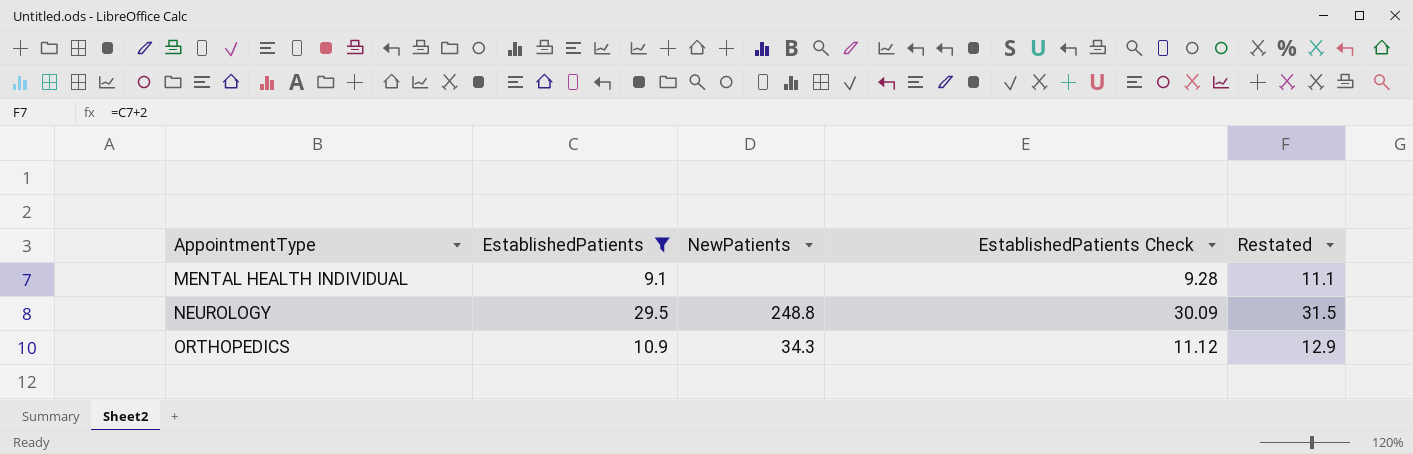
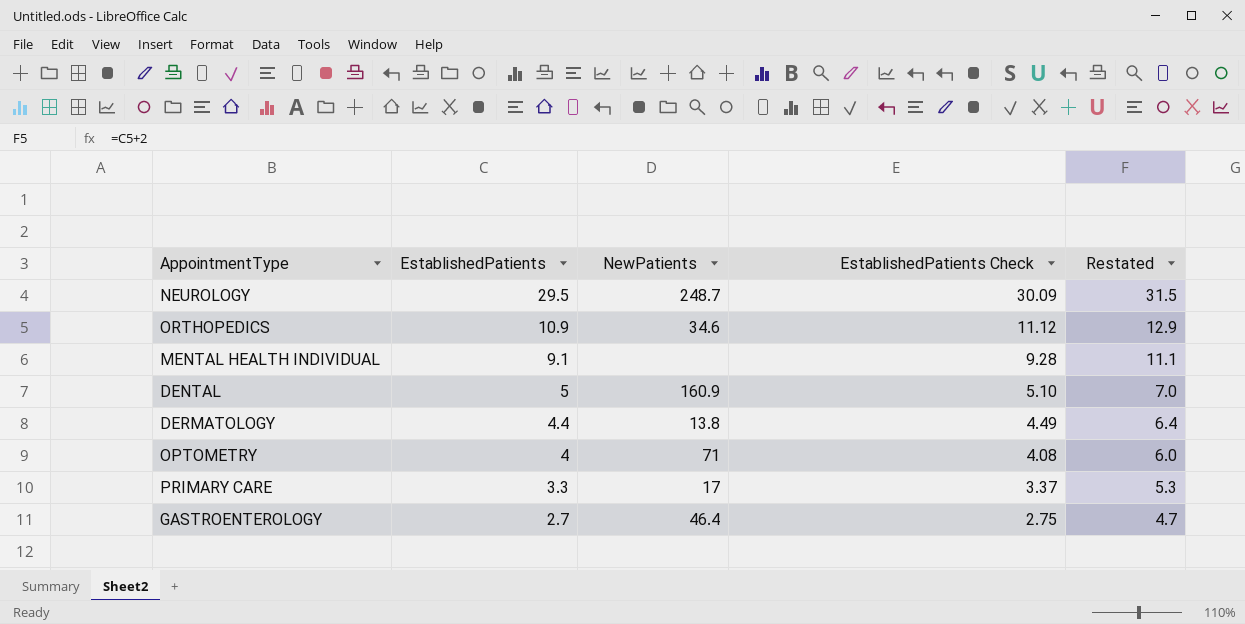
filter: EstablishedPatients >= 9.1 -> none
row order: AppointmentType ascending -> EstablishedPatients descending
NEUROLOGY | NewPatients: 248.8 -> 248.7
ORTHOPEDICS | NewPatients: 34.3 -> 34.6

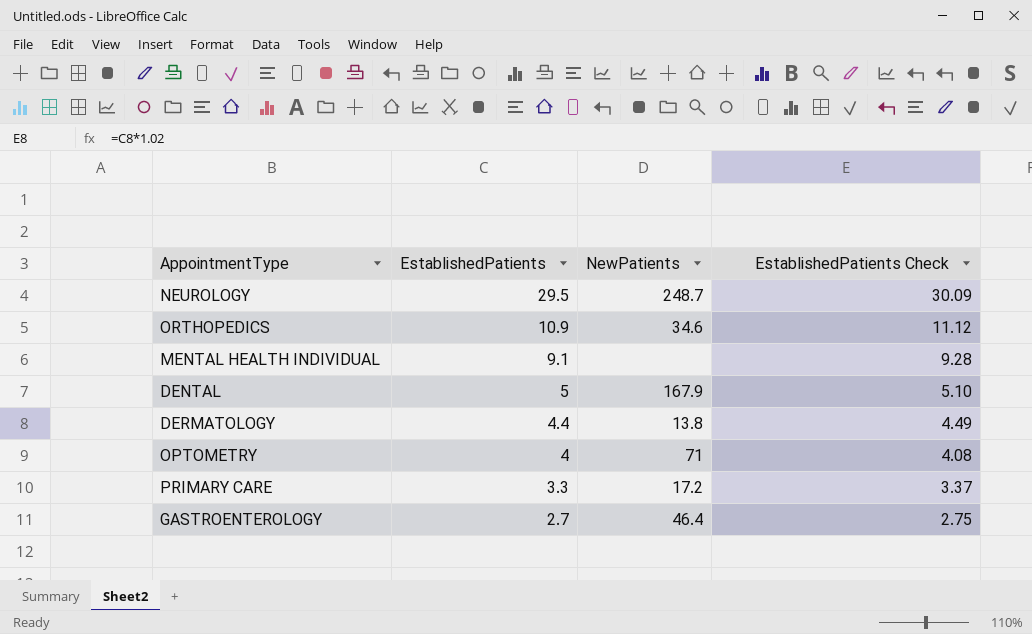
column Restated | formula: [EstablishedPatients] + 2 -> none
DENTAL | NewPatients: 160.9 -> 167.9
PRIMARY CARE | NewPatients: 17 -> 17.2

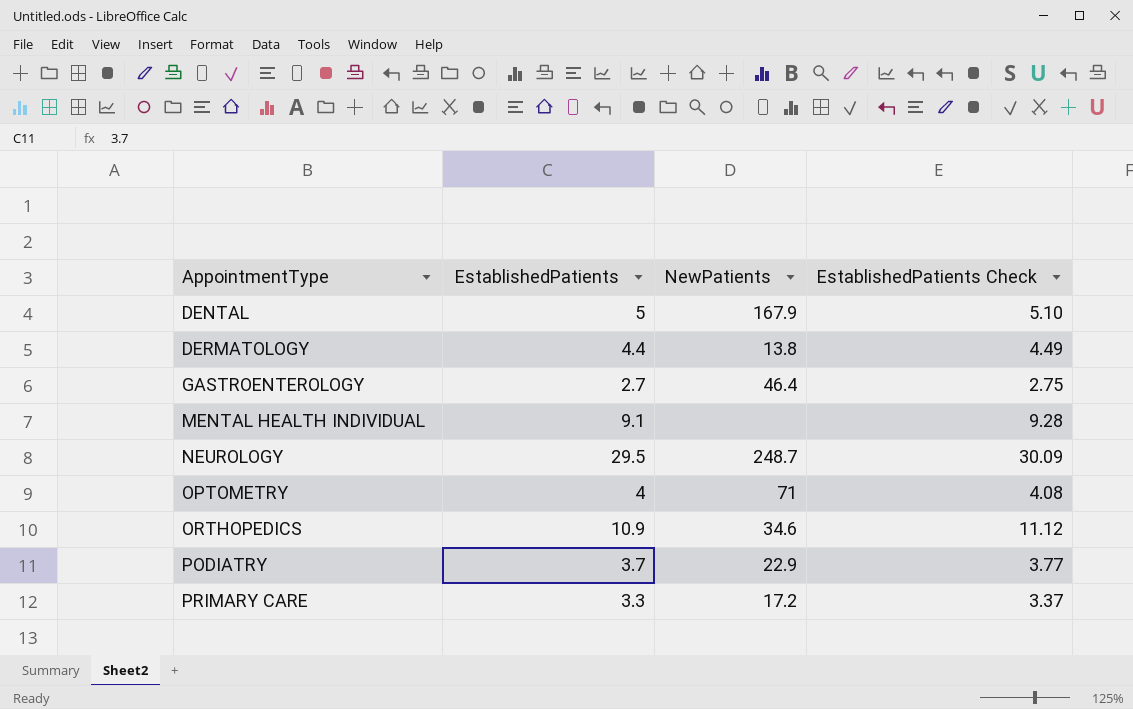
row order: EstablishedPatients descending -> AppointmentType ascending
row PODIATRY: none -> 3.7 | 22.9 | 3.77

